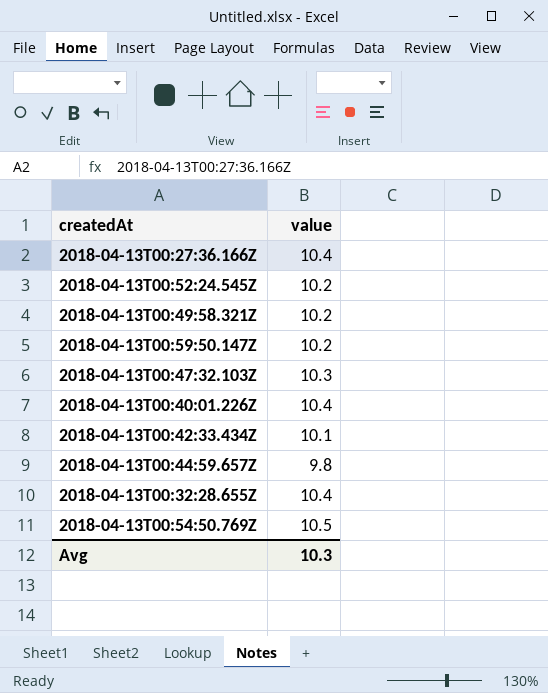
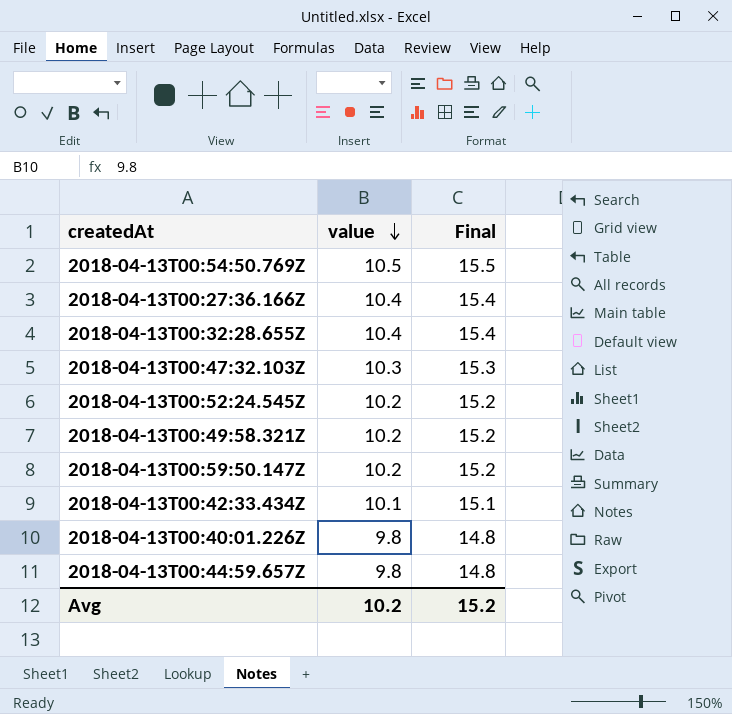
row order: none -> value descending
column Final | formula: none -> [value] + 5
2018-04-13T00:40:01.226Z | value: 10.4 -> 9.8
Avg | value: 10.3 -> 10.2

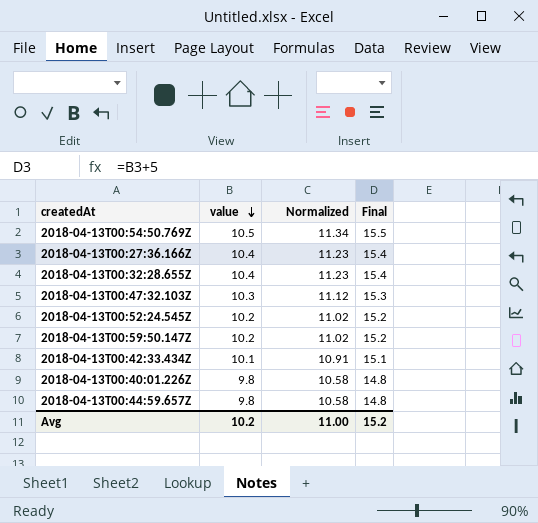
column Normalized | formula: none -> [value] * 1.08
row 2018-04-13T00:49:58.321Z: 10.2 | 15.2 -> none

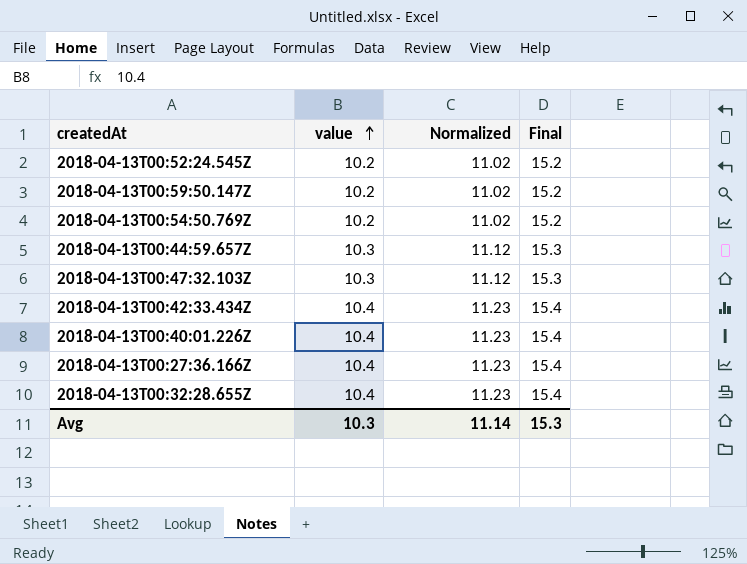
row order: value descending -> value ascending
2018-04-13T00:54:50.769Z | value: 10.5 -> 10.2
2018-04-13T00:54:50.769Z | Normalized: 11.34 -> 11.02
2018-04-13T00:54:50.769Z | Final: 15.5 -> 15.2
2018-04-13T00:44:59.657Z | value: 9.8 -> 10.3
2018-04-13T00:44:59.657Z | Normalized: 10.58 -> 11.12
2018-04-13T00:44:59.657Z | Final: 14.8 -> 15.3
2018-04-13T00:42:33.434Z | value: 10.1 -> 10.4
2018-04-13T00:42:33.434Z | Normalized: 10.91 -> 11.23
2018-04-13T00:42:33.434Z | Final: 15.1 -> 15.4
2018-04-13T00:40:01.226Z | value: 9.8 -> 10.4
2018-04-13T00:40:01.226Z | Normalized: 10.58 -> 11.23
2018-04-13T00:40:01.226Z | Final: 14.8 -> 15.4
Avg | value: 10.2 -> 10.3
Avg | Normalized: 11.00 -> 11.14
Avg | Final: 15.2 -> 15.3

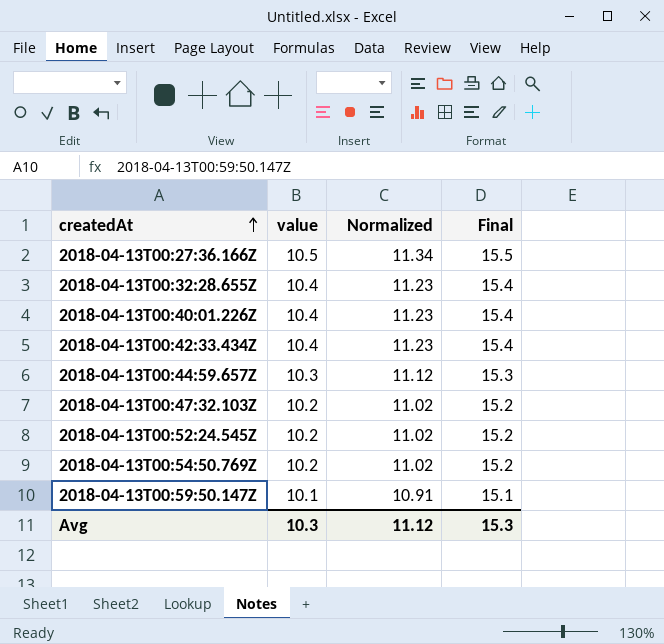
row order: value ascending -> createdAt ascending
2018-04-13T00:27:36.166Z | value: 10.4 -> 10.5
2018-04-13T00:27:36.166Z | Normalized: 11.23 -> 11.34
2018-04-13T00:27:36.166Z | Final: 15.4 -> 15.5
2018-04-13T00:47:32.103Z | value: 10.3 -> 10.2
2018-04-13T00:47:32.103Z | Normalized: 11.12 -> 11.02
2018-04-13T00:47:32.103Z | Final: 15.3 -> 15.2
2018-04-13T00:59:50.147Z | value: 10.2 -> 10.1
2018-04-13T00:59:50.147Z | Normalized: 11.02 -> 10.91
2018-04-13T00:59:50.147Z | Final: 15.2 -> 15.1
Avg | Normalized: 11.14 -> 11.12

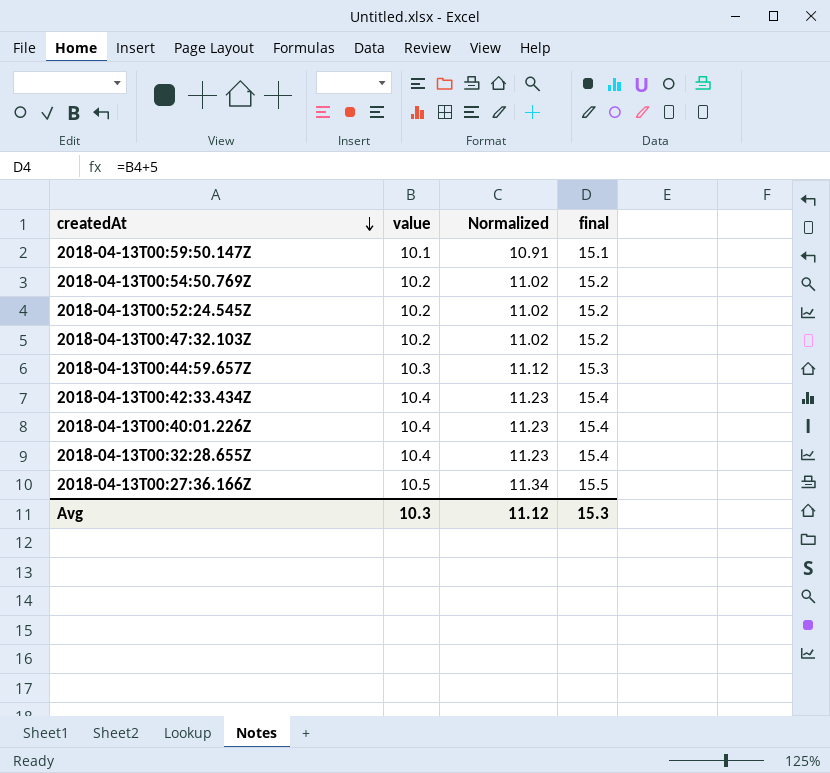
row order: createdAt ascending -> createdAt descending
column name: Final -> final

